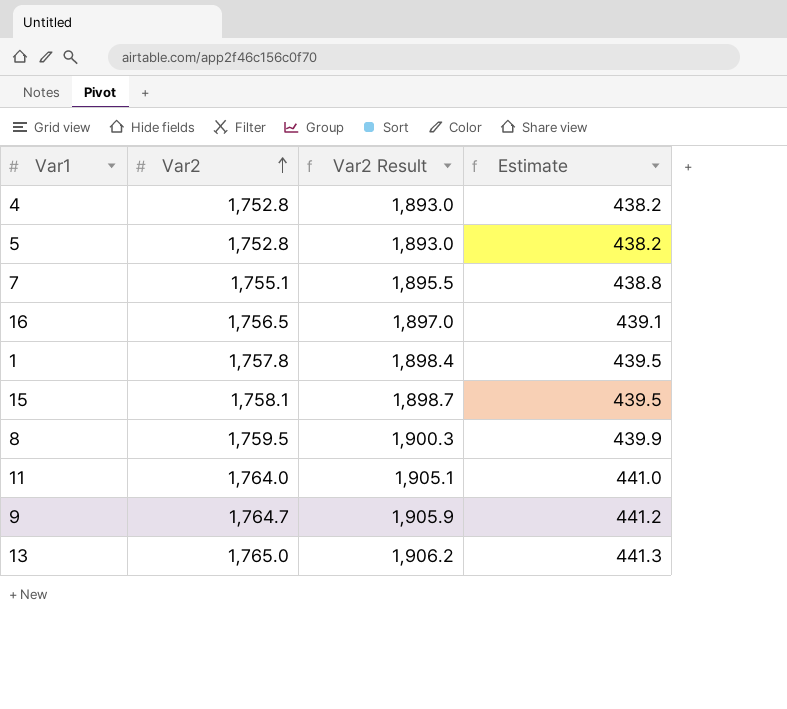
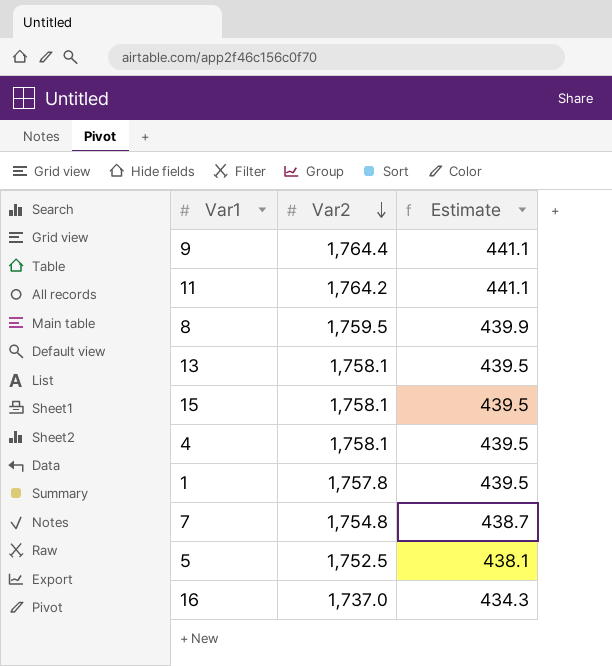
row order: Var2 ascending -> Var2 descending
column Var2 Result | formula: [Var2] * 1.08 -> none
9 | Var2: 1,764.7 -> 1,764.4
9 | Estimate: 441.2 -> 441.1
11 | Var2: 1,764.0 -> 1,764.2
11 | Estimate: 441.0 -> 441.1
13 | Var2: 1,765.0 -> 1,758.1
13 | Estimate: 441.3 -> 439.5
4 | Var2: 1,752.8 -> 1,758.1
4 | Estimate: 438.2 -> 439.5
7 | Var2: 1,755.1 -> 1,754.8
7 | Estimate: 438.8 -> 438.7
5 | Var2: 1,752.8 -> 1,752.5
5 | Estimate: 438.2 -> 438.1
16 | Var2: 1,756.5 -> 1,737.0
16 | Estimate: 439.1 -> 434.3

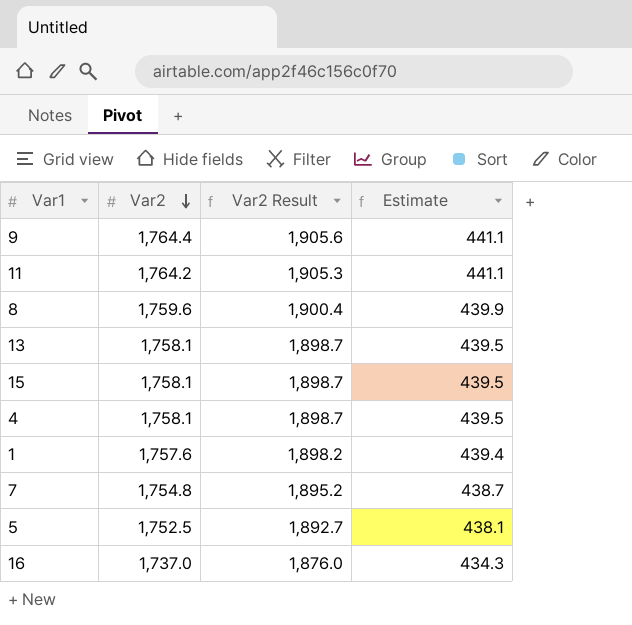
column Var2 Result | formula: none -> [Var2] * 1.08
8 | Var2: 1,759.5 -> 1,759.6
1 | Var2: 1,757.8 -> 1,757.6
1 | Estimate: 439.5 -> 439.4

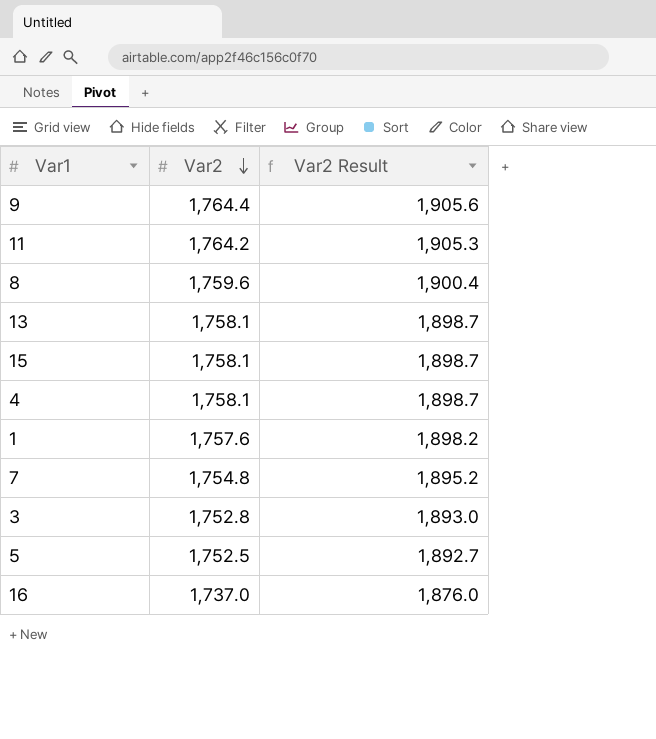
column Estimate | formula: [Var2] * 0.25 -> none
row 3: none -> 1,752.8 | 1,893.0

